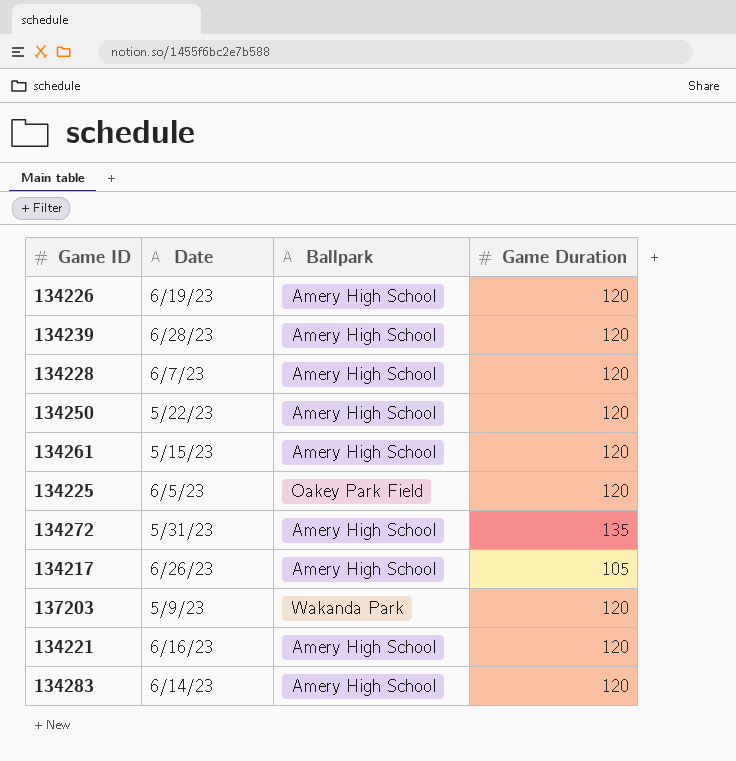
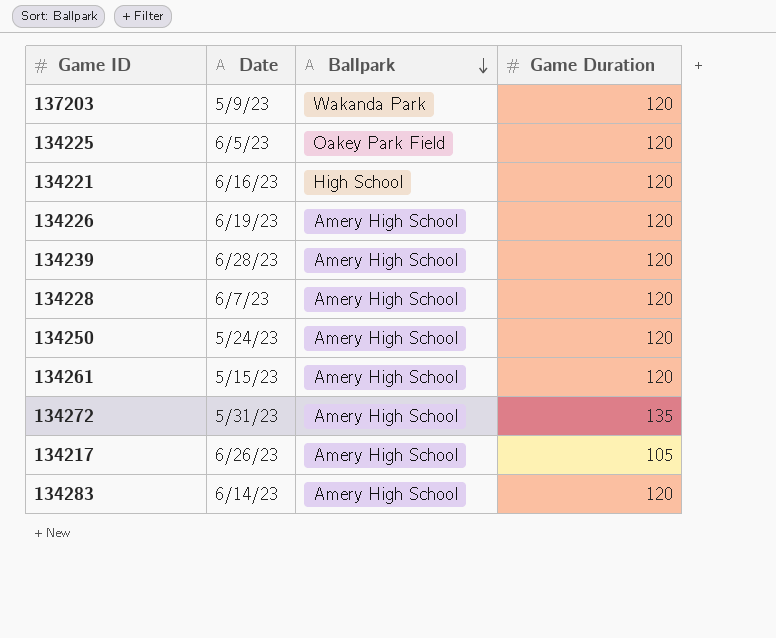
row order: none -> Ballpark descending
134221 | Ballpark: Amery High School -> High School
134250 | Date: 5/22/23 -> 5/24/23

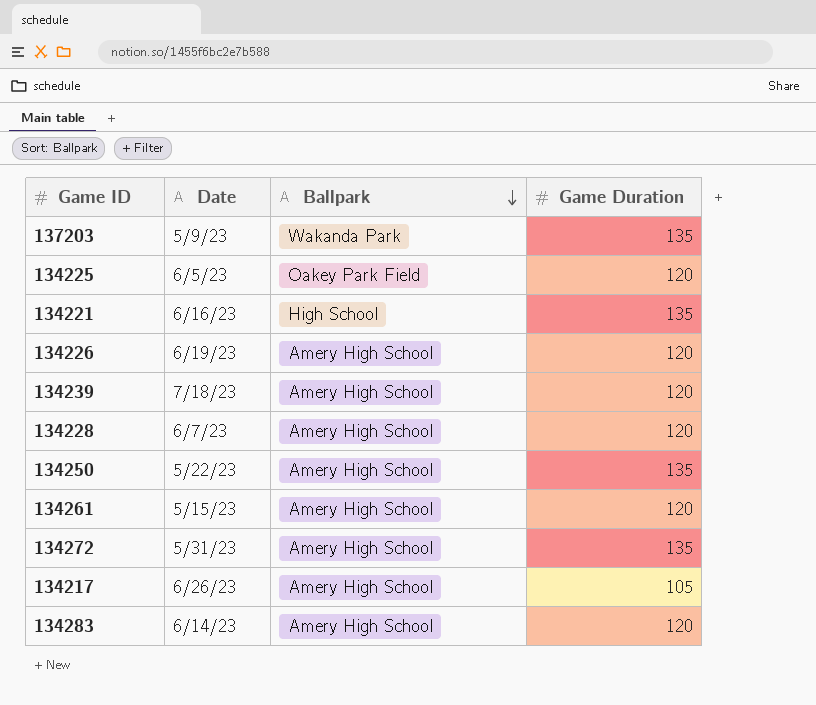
137203 | Game Duration: 120 -> 135
134221 | Game Duration: 120 -> 135
134239 | Date: 6/28/23 -> 7/18/23
134250 | Date: 5/24/23 -> 5/22/23
134250 | Game Duration: 120 -> 135

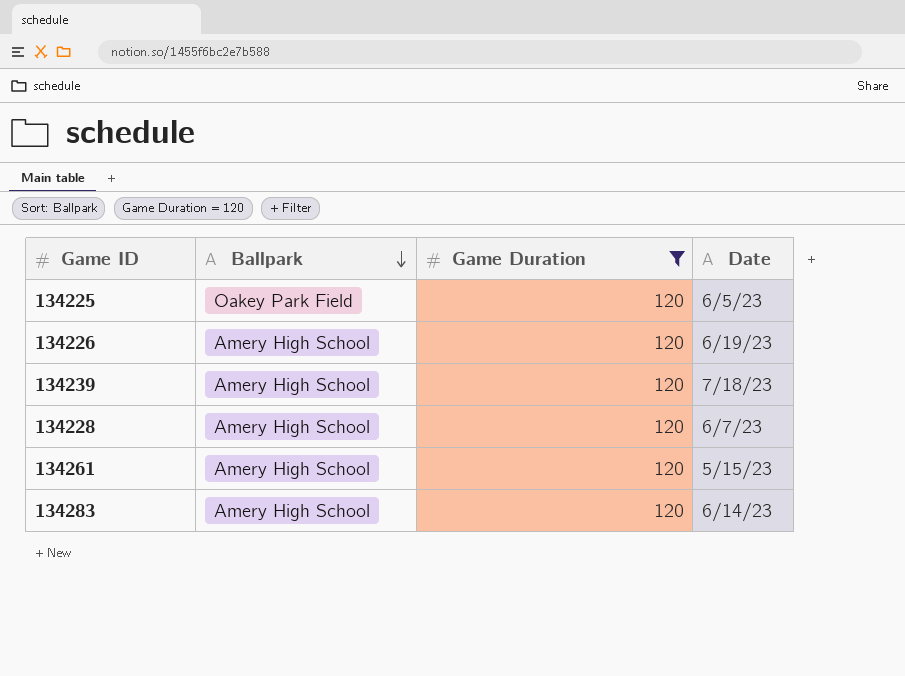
filter: none -> Game Duration = 120
column Date | position: 2 -> 4

